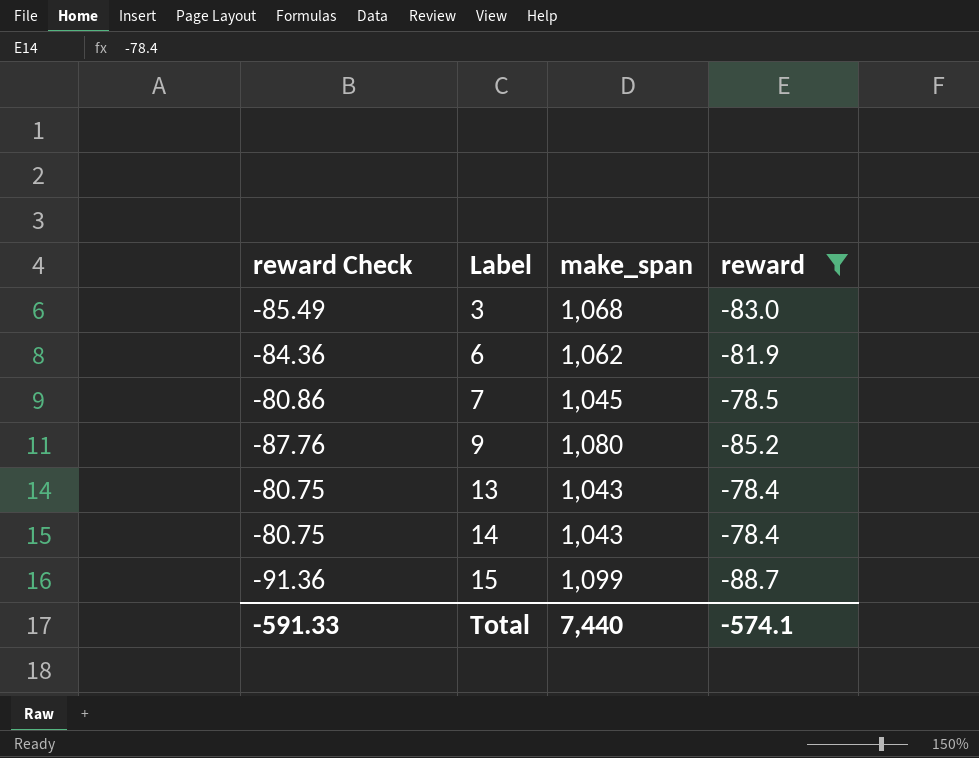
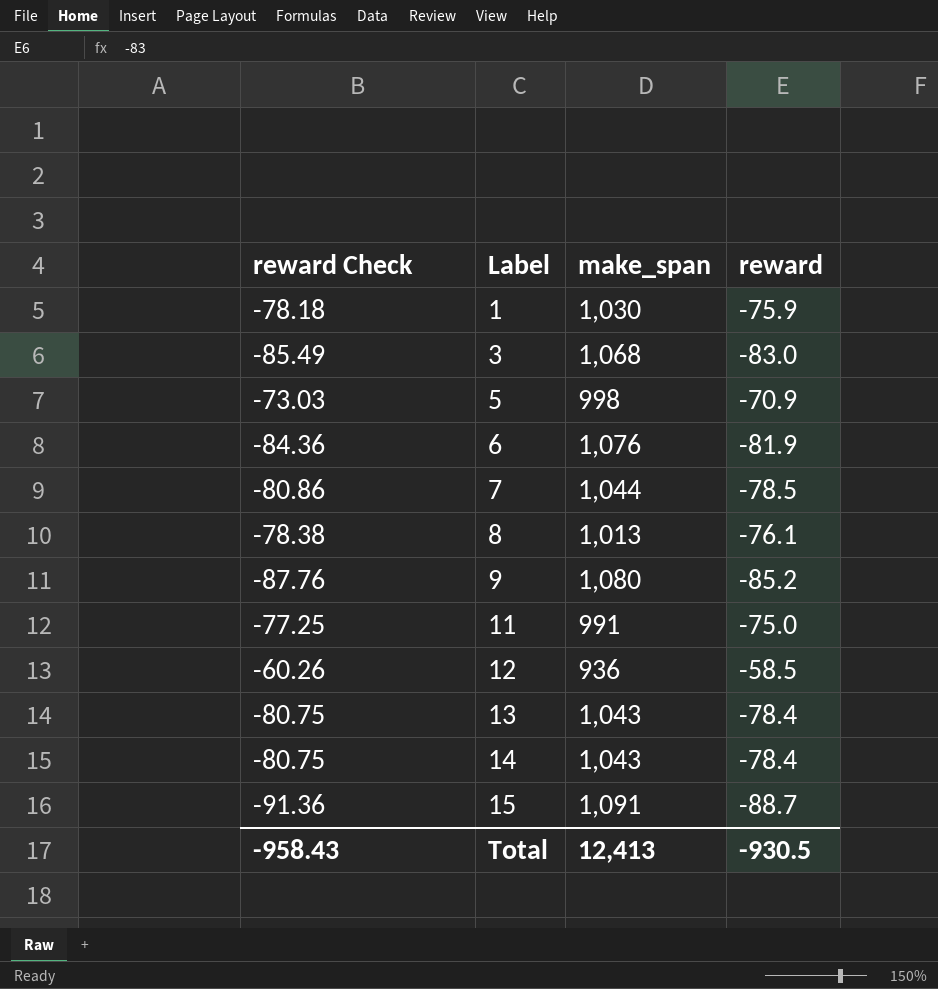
filter: reward <= -78.4 -> none
6 | make_span: 1,062 -> 1,076
7 | make_span: 1,045 -> 1,044
15 | make_span: 1,099 -> 1,091
Total | reward Check: -591.33 -> -958.43
Total | make_span: 7,440 -> 12,413
Total | reward: -574.1 -> -930.5

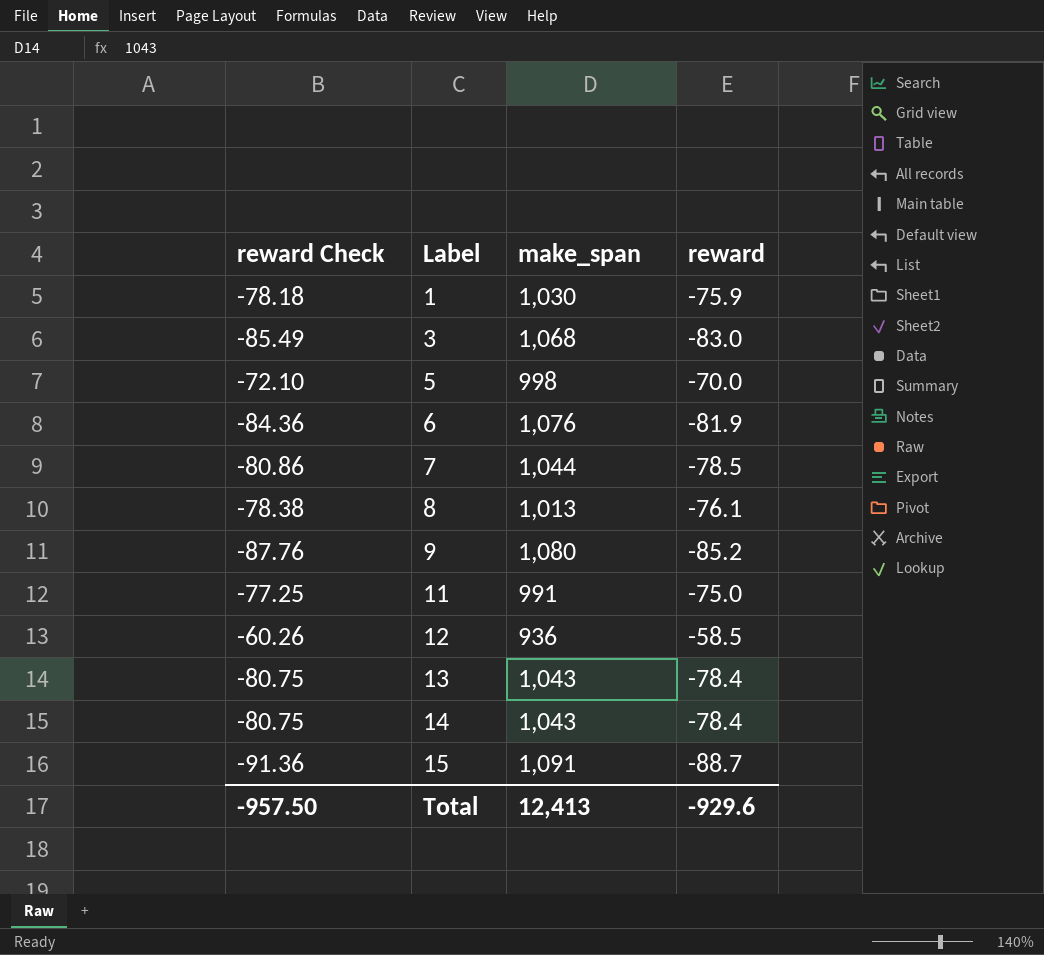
5 | reward Check: -73.03 -> -72.10
5 | reward: -70.9 -> -70.0
Total | reward Check: -958.43 -> -957.50
Total | reward: -930.5 -> -929.6

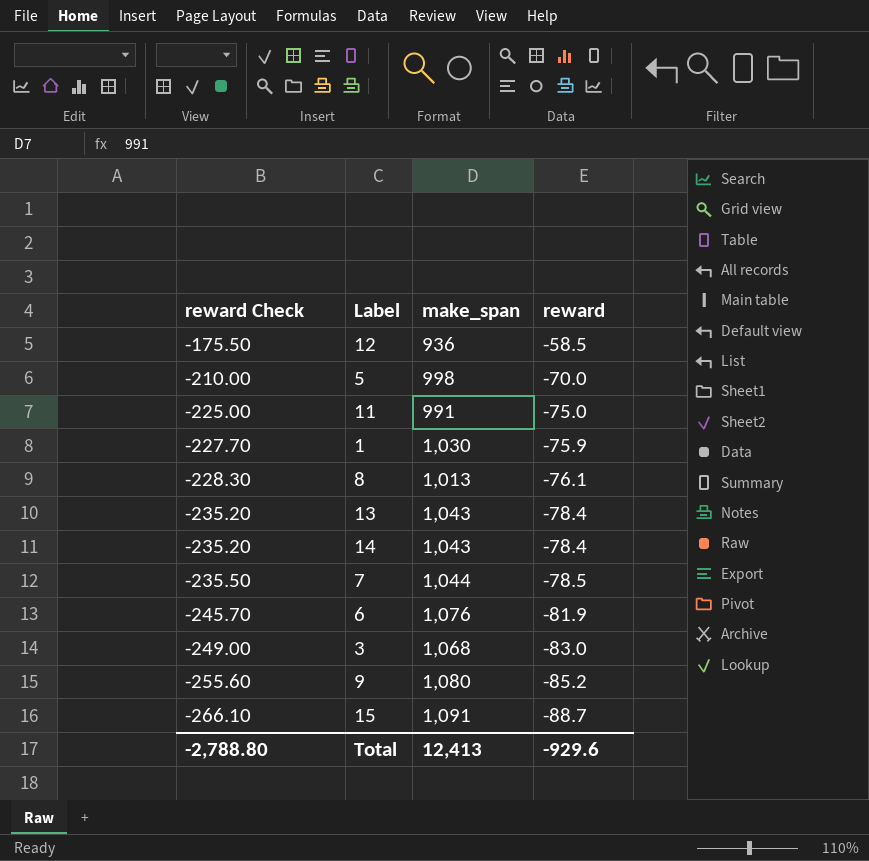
row order: Label ascending -> reward Check descending
column reward Check | formula: [reward] * 1.03 -> [reward] * 3
Total | reward Check: -957.50 -> -2,788.80

